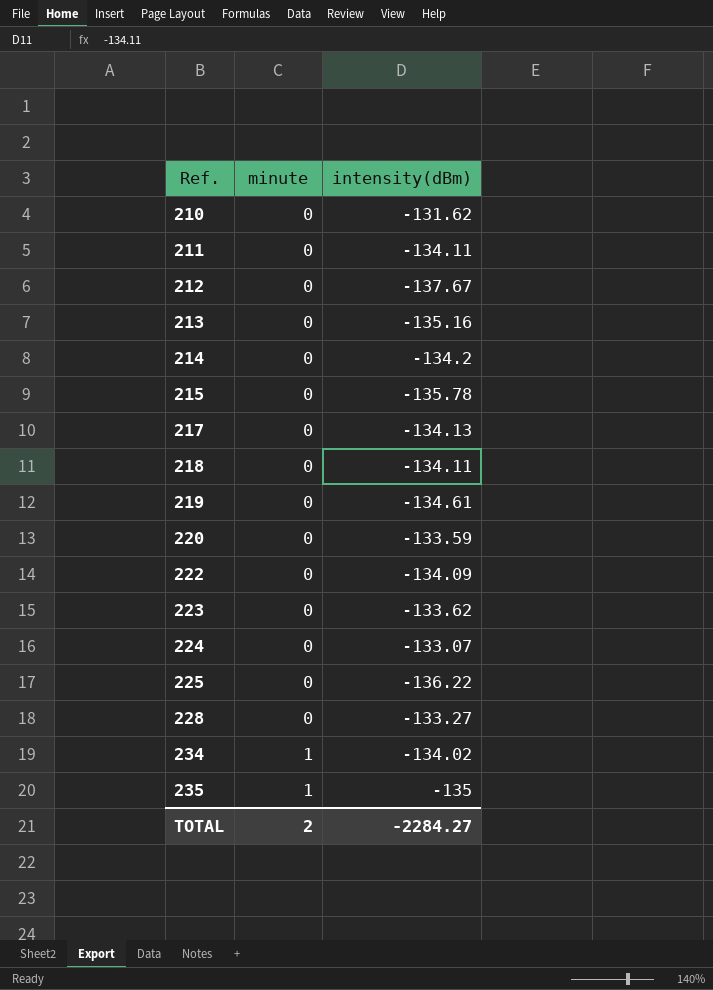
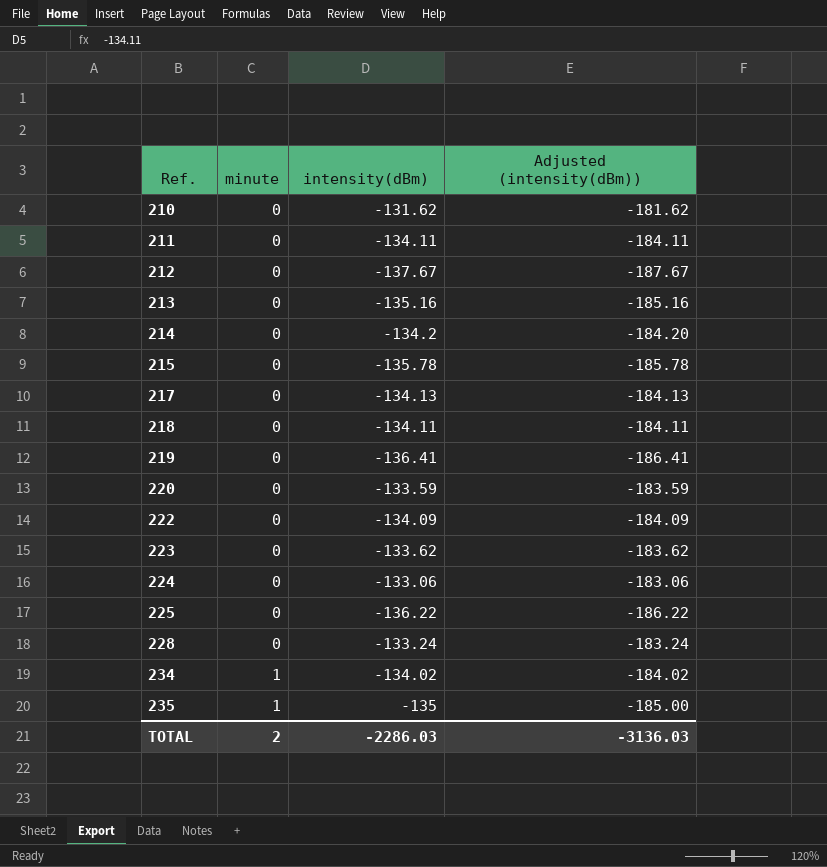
column Adjusted (intensity(dBm)) | formula: none -> [intensity(dBm)] - 50
219 | intensity(dBm): -134.61 -> -136.41
224 | intensity(dBm): -133.07 -> -133.06
228 | intensity(dBm): -133.27 -> -133.24
TOTAL | intensity(dBm): -2284.27 -> -2286.03

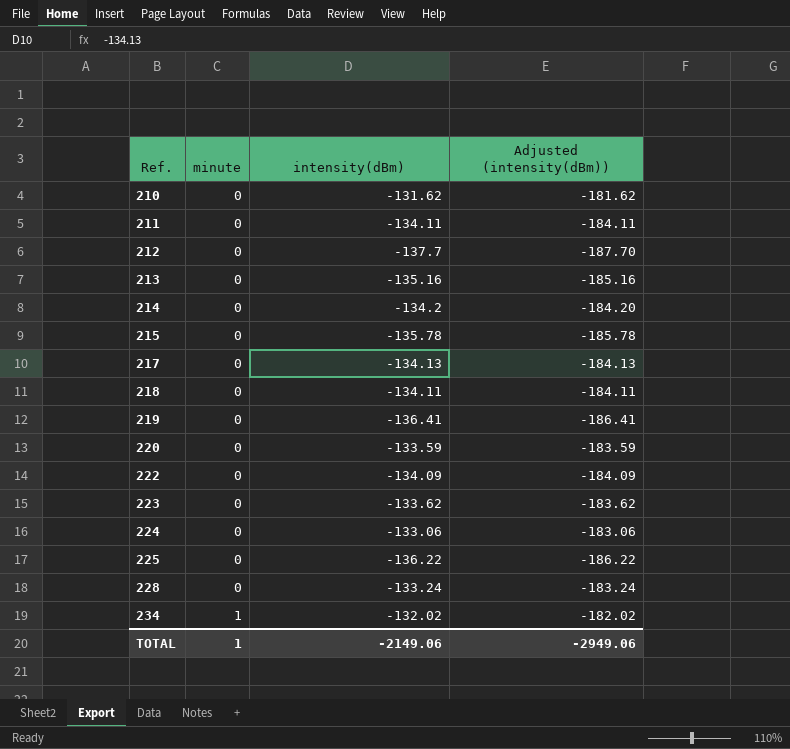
row 235: 1 | -135 | -185.00 -> none
212 | intensity(dBm): -137.67 -> -137.7
212 | Adjusted (intensity(dBm)): -187.67 -> -187.70
234 | intensity(dBm): -134.02 -> -132.02
234 | Adjusted (intensity(dBm)): -184.02 -> -182.02
TOTAL | minute: 2 -> 1
TOTAL | intensity(dBm): -2286.03 -> -2149.06
TOTAL | Adjusted (intensity(dBm)): -3136.03 -> -2949.06

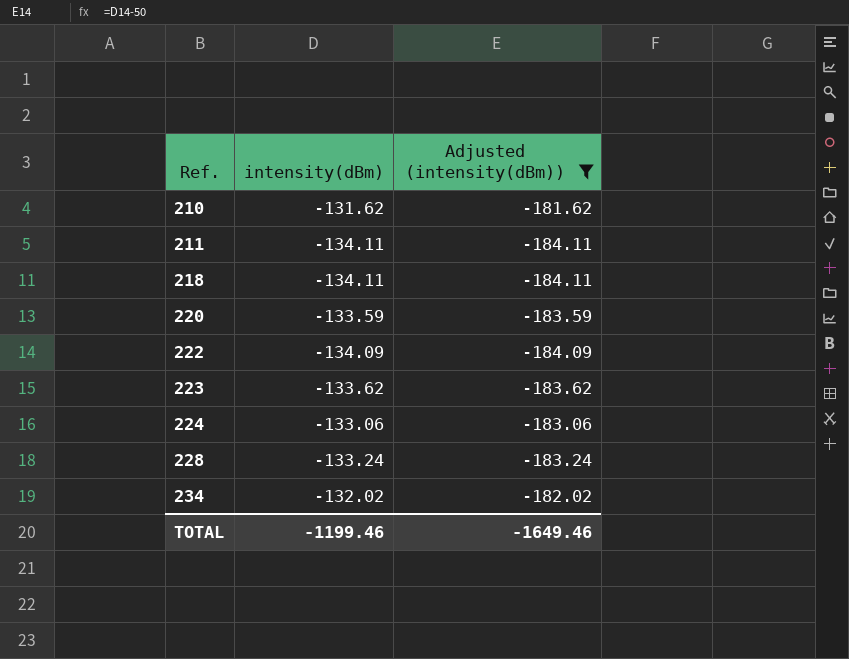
filter: none -> Adjusted (intensity(dBm)) >= -184.11
column minute | position: 2 -> none
TOTAL | intensity(dBm): -2149.06 -> -1199.46
TOTAL | Adjusted (intensity(dBm)): -2949.06 -> -1649.46

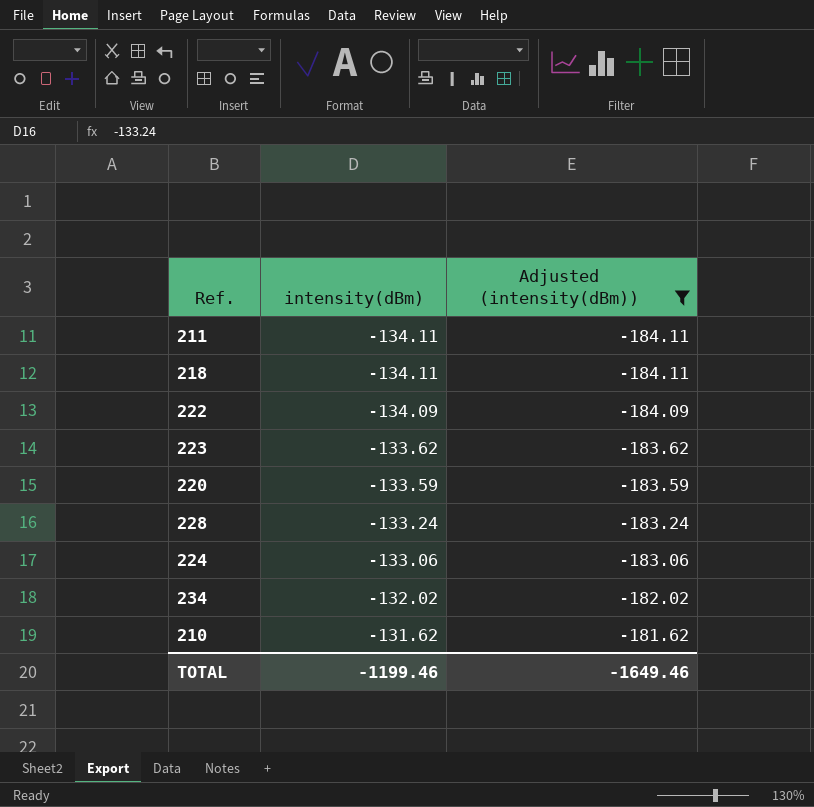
row order: Ref. ascending -> intensity(dBm) ascending

